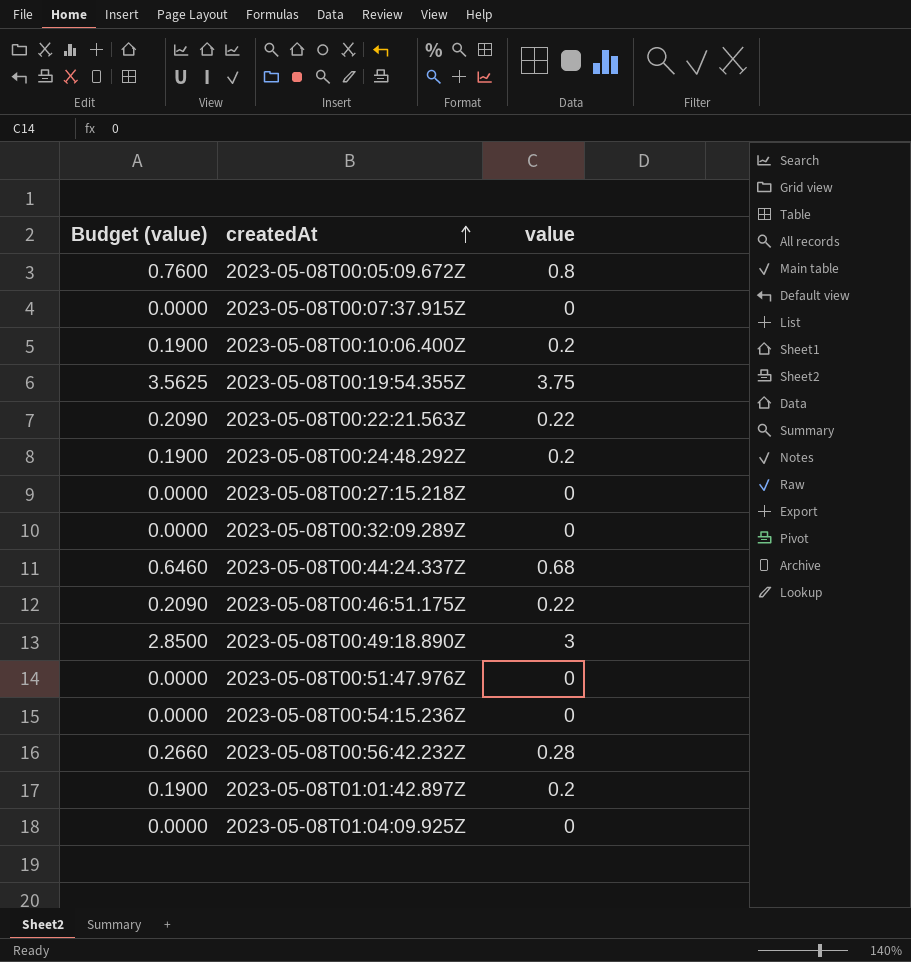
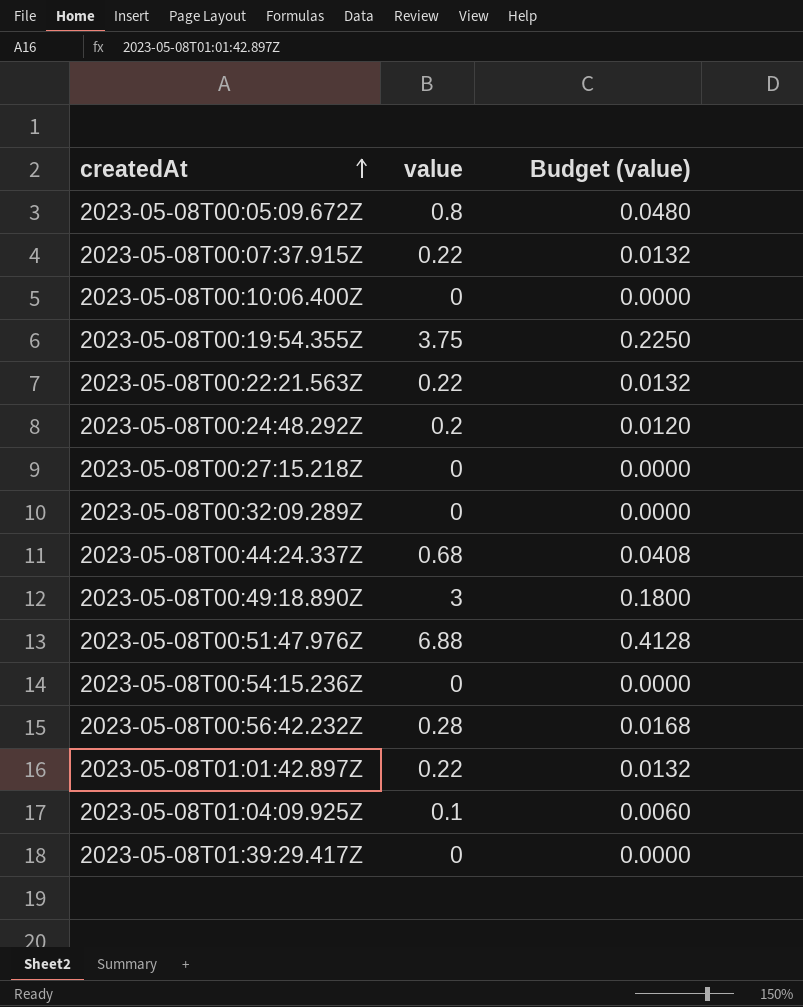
column Budget (value) | formula: [value] * 0.95 -> [value] * 0.06
column Budget (value) | position: 1 -> 3
row 2023-05-08T00:46:51.175Z: 0.2090 | 0.22 -> none
2023-05-08T00:07:37.915Z | value: 0 -> 0.22
2023-05-08T00:10:06.400Z | value: 0.2 -> 0
2023-05-08T00:51:47.976Z | value: 0 -> 6.88
2023-05-08T01:01:42.897Z | value: 0.2 -> 0.22
2023-05-08T01:04:09.925Z | value: 0 -> 0.1
row 2023-05-08T01:39:29.417Z: none -> 0 | 0.0000

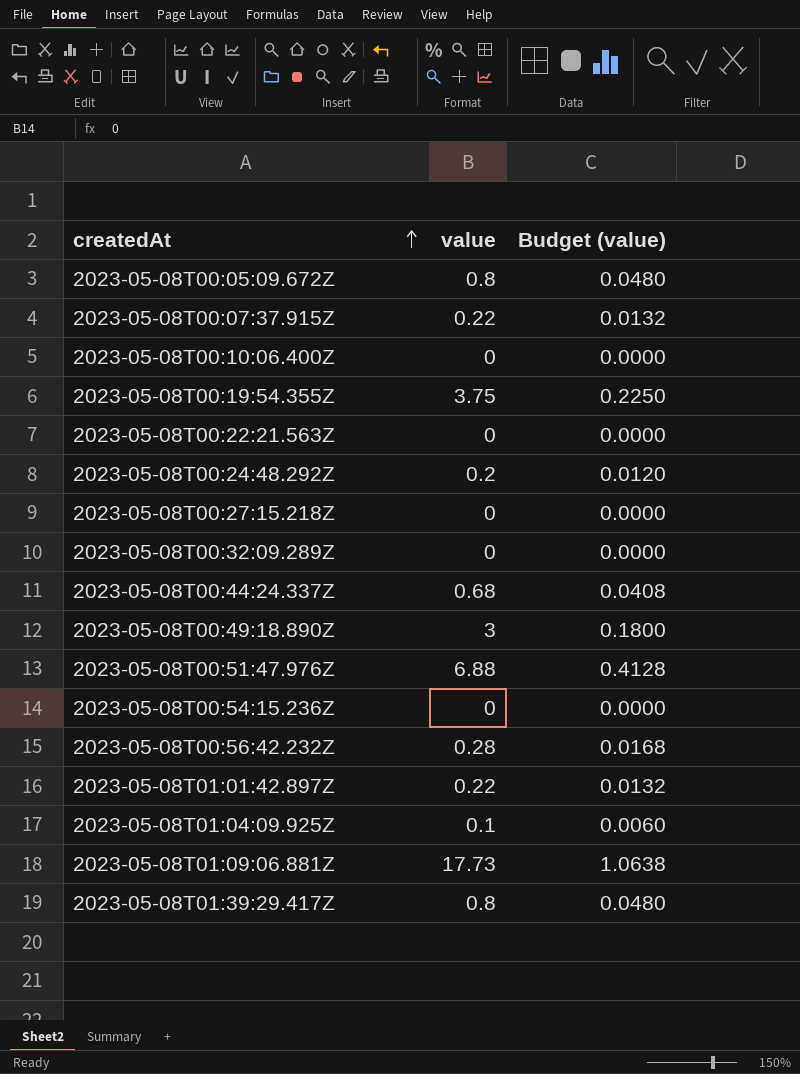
2023-05-08T00:22:21.563Z | value: 0.22 -> 0
2023-05-08T00:22:21.563Z | Budget (value): 0.0132 -> 0.0000
row 2023-05-08T01:09:06.881Z: none -> 17.73 | 1.0638
2023-05-08T01:39:29.417Z | value: 0 -> 0.8
2023-05-08T01:39:29.417Z | Budget (value): 0.0000 -> 0.0480

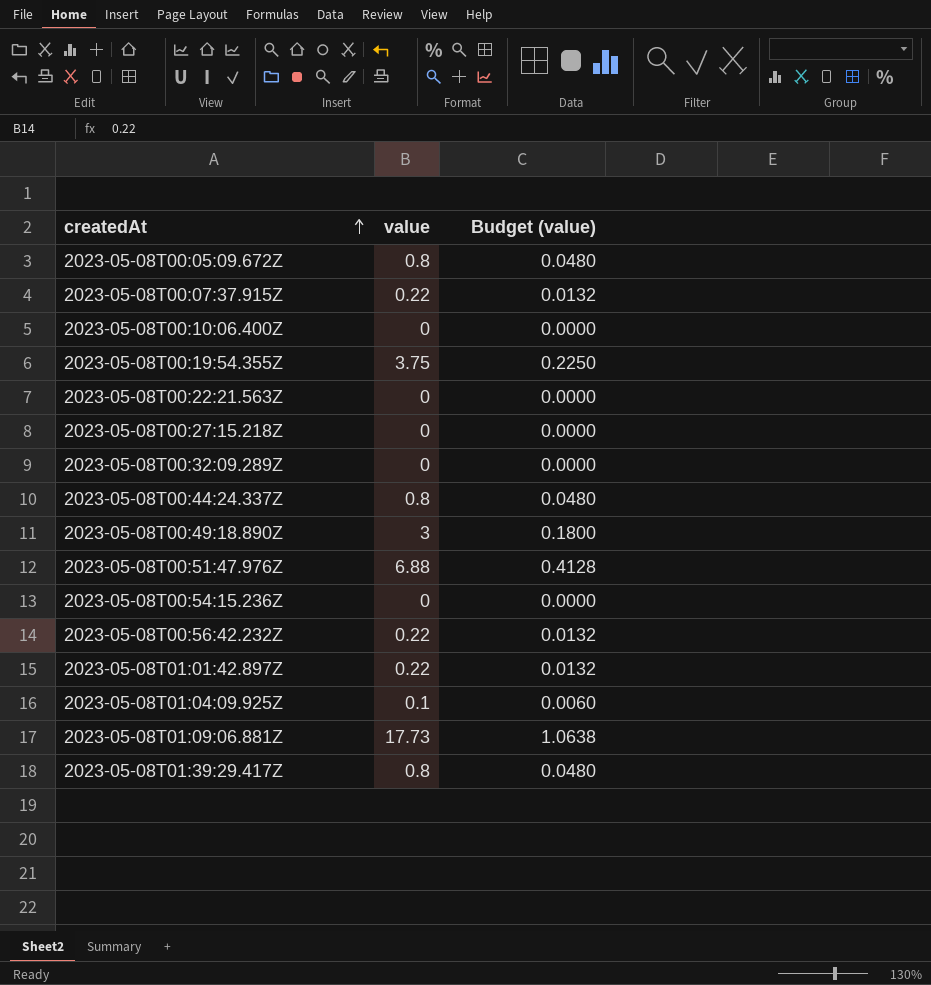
row 2023-05-08T00:24:48.292Z: 0.2 | 0.0120 -> none
2023-05-08T00:44:24.337Z | value: 0.68 -> 0.8
2023-05-08T00:44:24.337Z | Budget (value): 0.0408 -> 0.0480
2023-05-08T00:56:42.232Z | value: 0.28 -> 0.22
2023-05-08T00:56:42.232Z | Budget (value): 0.0168 -> 0.0132

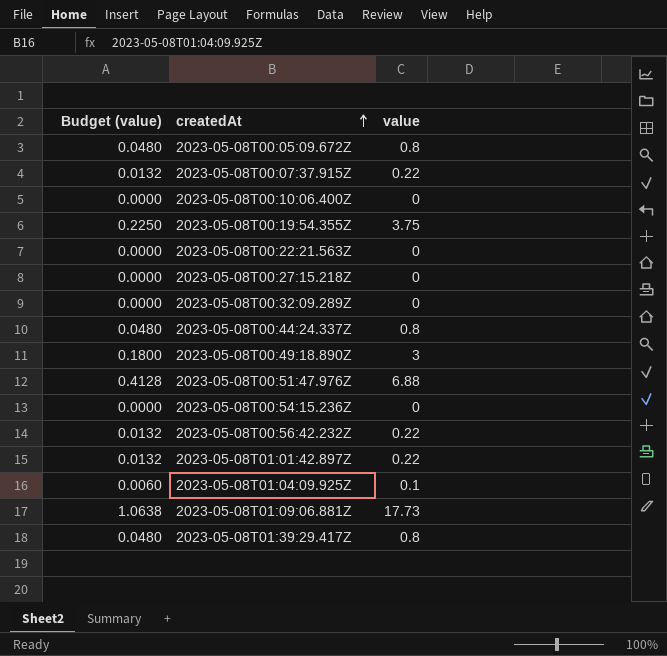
column Budget (value) | position: 3 -> 1

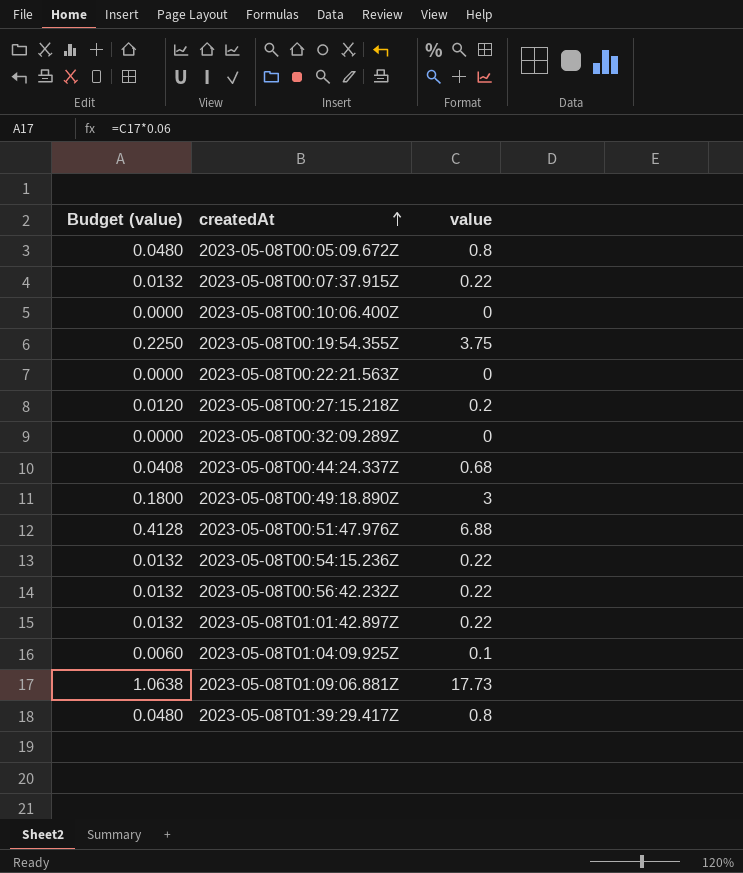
2023-05-08T00:27:15.218Z | Budget (value): 0.0000 -> 0.0120
2023-05-08T00:27:15.218Z | value: 0 -> 0.2
2023-05-08T00:44:24.337Z | Budget (value): 0.0480 -> 0.0408
2023-05-08T00:44:24.337Z | value: 0.8 -> 0.68
2023-05-08T00:54:15.236Z | Budget (value): 0.0000 -> 0.0132
2023-05-08T00:54:15.236Z | value: 0 -> 0.22

